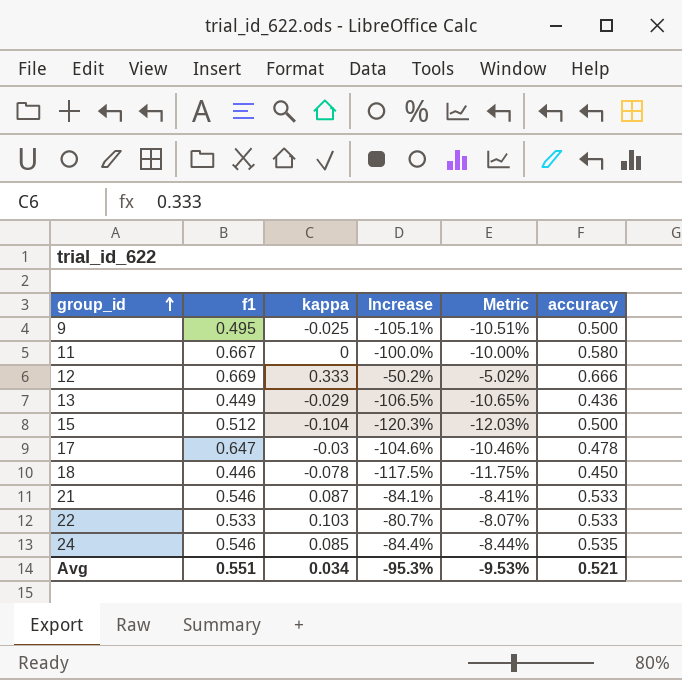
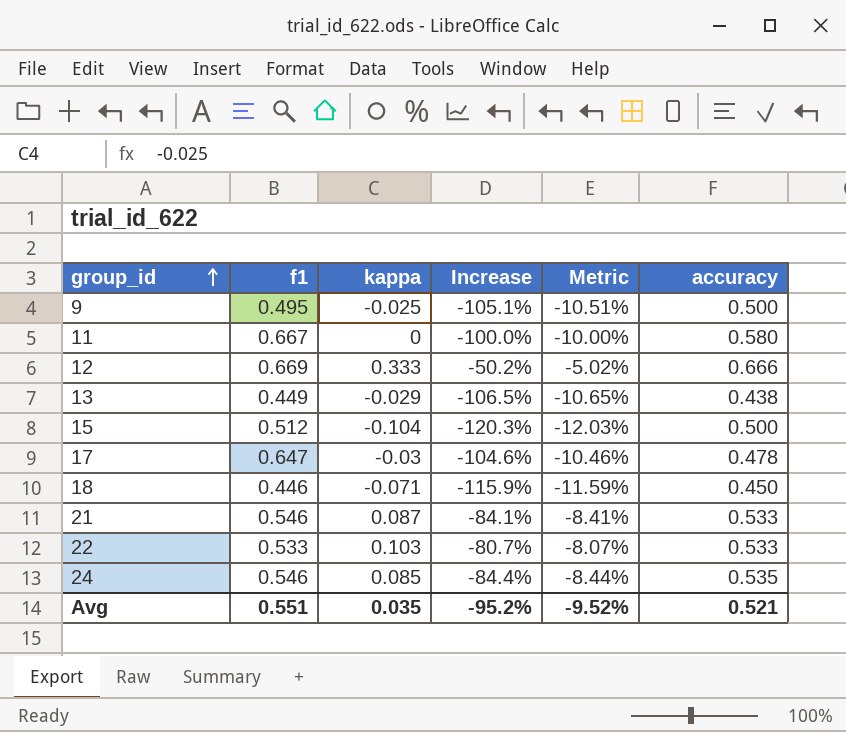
13 | accuracy: 0.436 -> 0.438
18 | kappa: -0.078 -> -0.071
18 | Increase: -117.5% -> -115.9%
18 | Metric: -11.75% -> -11.59%
Avg | kappa: 0.034 -> 0.035
Avg | Increase: -95.3% -> -95.2%
Avg | Metric: -9.53% -> -9.52%

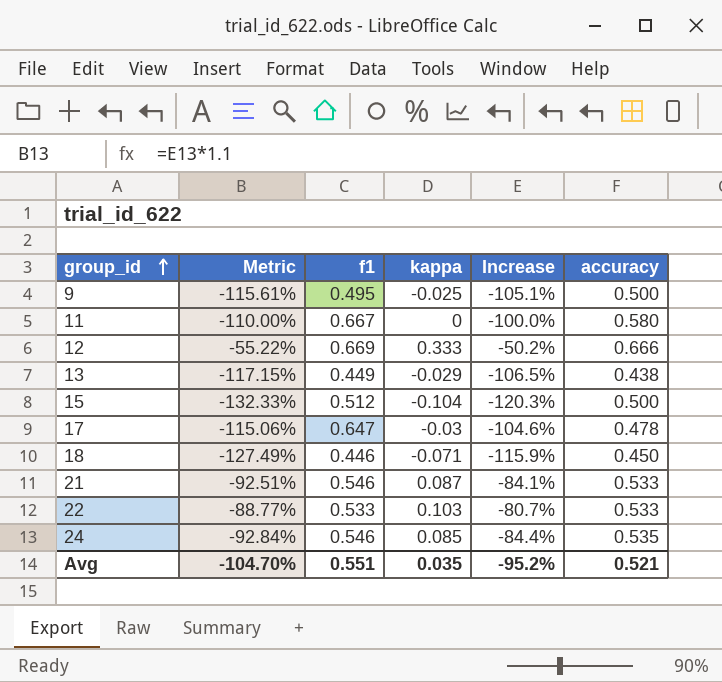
column Metric | formula: [Increase] * 0.1 -> [Increase] * 1.1
column Metric | position: 5 -> 2
Avg | Metric: -9.52% -> -104.70%

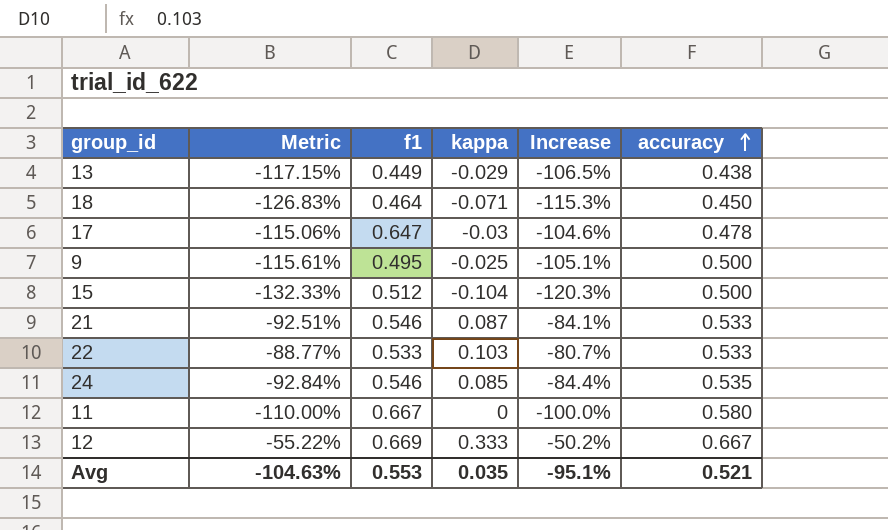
row order: group_id ascending -> accuracy ascending
18 | Metric: -127.49% -> -126.83%
18 | f1: 0.446 -> 0.464
18 | Increase: -115.9% -> -115.3%
12 | accuracy: 0.666 -> 0.667
Avg | Metric: -104.70% -> -104.63%
Avg | f1: 0.551 -> 0.553
Avg | Increase: -95.2% -> -95.1%

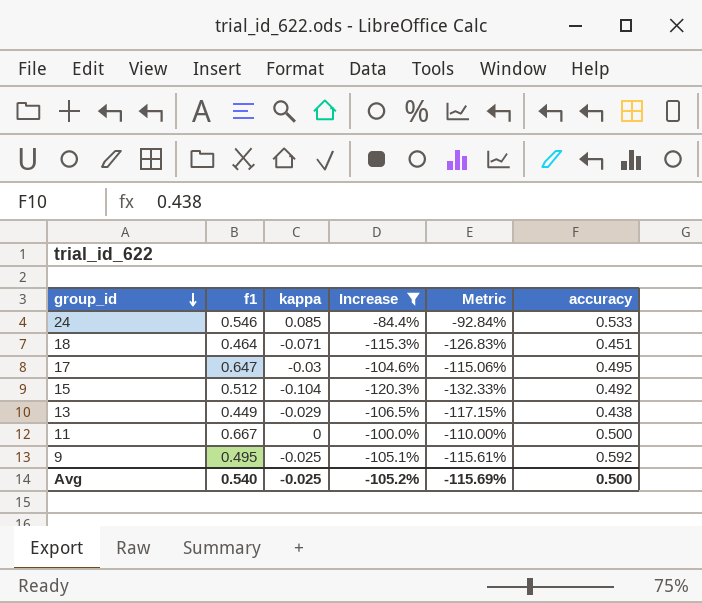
filter: none -> Increase <= -84.4%
row order: accuracy ascending -> group_id descending
column Metric | position: 2 -> 5
24 | accuracy: 0.535 -> 0.533
18 | accuracy: 0.450 -> 0.451
17 | accuracy: 0.478 -> 0.495
15 | accuracy: 0.500 -> 0.492
11 | accuracy: 0.580 -> 0.500
9 | accuracy: 0.500 -> 0.592
Avg | f1: 0.553 -> 0.540
Avg | kappa: 0.035 -> -0.025
Avg | Increase: -95.1% -> -105.2%
Avg | Metric: -104.63% -> -115.69%
Avg | accuracy: 0.521 -> 0.500

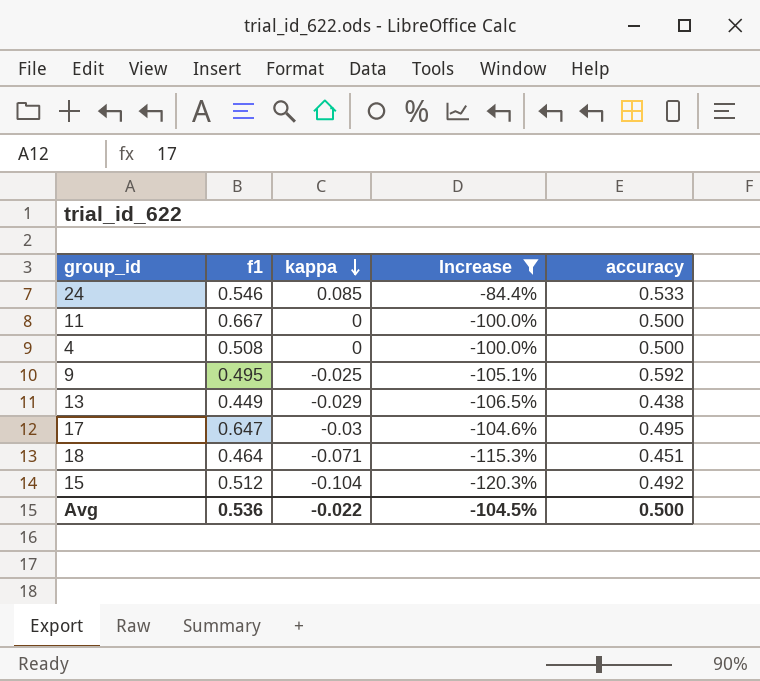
row order: group_id descending -> kappa descending
column Metric | formula: [Increase] * 1.1 -> none
row 4: none -> 0.508 | 0 | -100.0% | 0.500
Avg | f1: 0.540 -> 0.536
Avg | kappa: -0.025 -> -0.022
Avg | Increase: -105.2% -> -104.5%

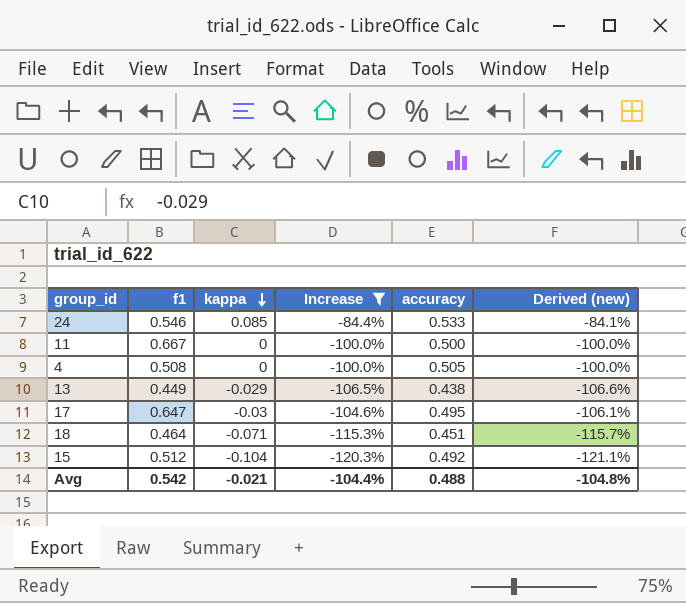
column Derived (new) | formula: none -> ([kappa] - [accuracy]) / [accuracy]
row 9: 0.495 | -0.025 | -105.1% | 0.592 -> none
4 | accuracy: 0.500 -> 0.505
Avg | f1: 0.536 -> 0.542
Avg | kappa: -0.022 -> -0.021
Avg | Increase: -104.5% -> -104.4%
Avg | accuracy: 0.500 -> 0.488

